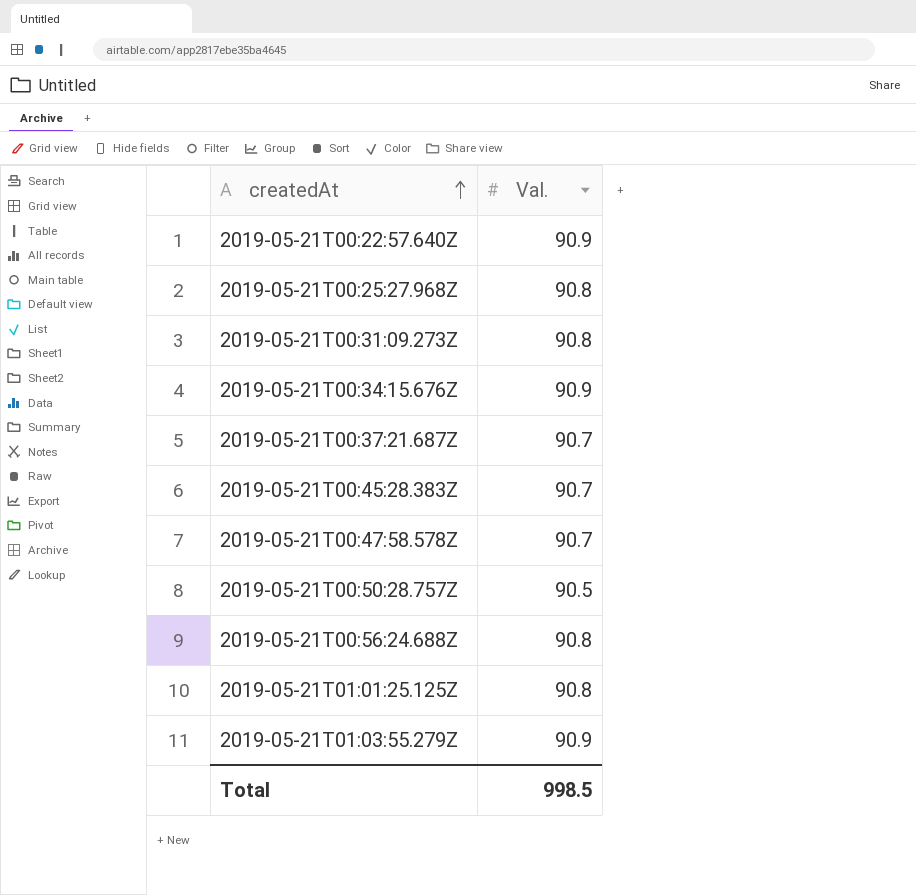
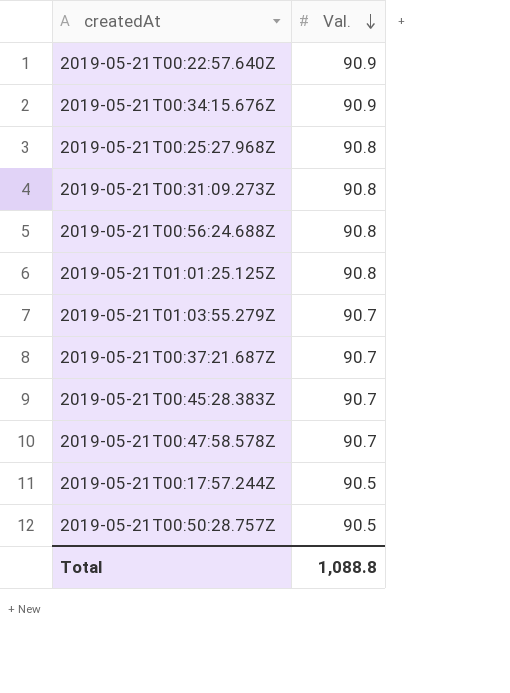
row order: createdAt ascending -> Val. descending
2019-05-21T01:03:55.279Z | Val.: 90.9 -> 90.7
row 2019-05-21T00:17:57.244Z: none -> 90.5
Total | Val.: 998.5 -> 1,088.8

